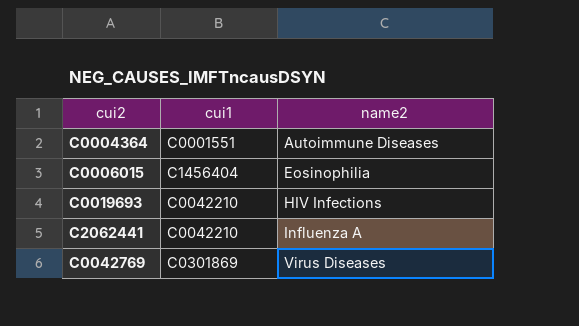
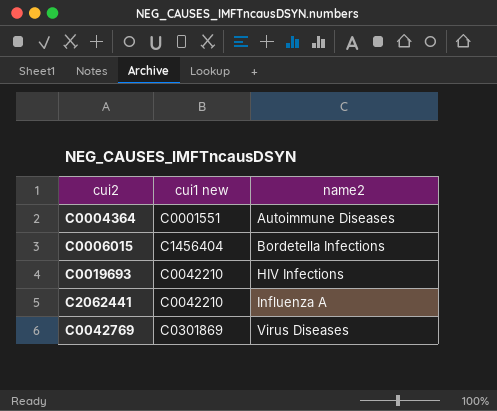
column name: cui1 -> cui1 new
C0006015 | name2: Eosinophilia -> Bordetella Infections

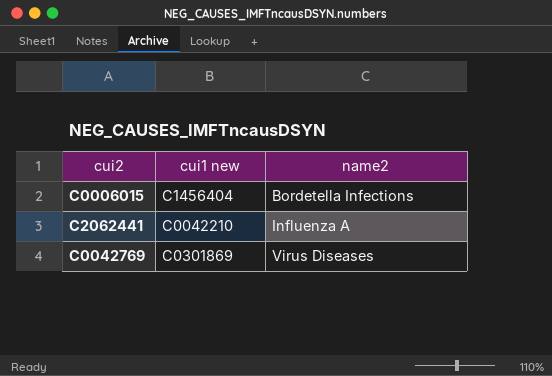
row C0004364: C0001551 | Autoimmune Diseases -> none
row C0019693: C0042210 | HIV Infections -> none

